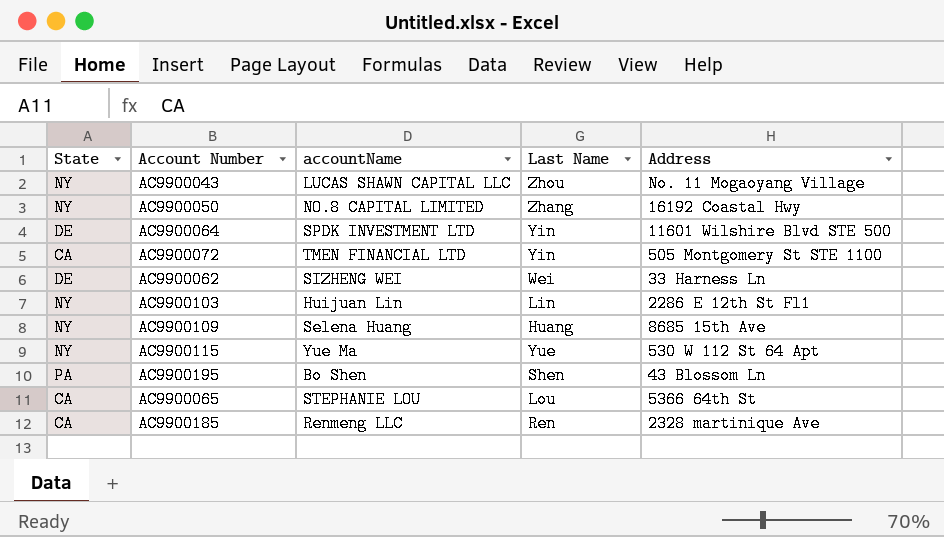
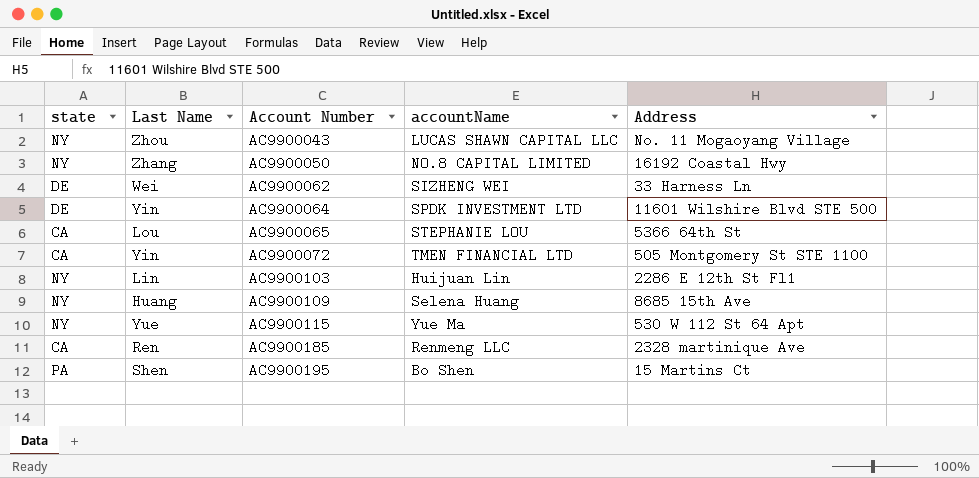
row order: none -> Account Number ascending
column name: State -> state
column Last Name | position: 4 -> 2
AC9900195 | Address: 43 Blossom Ln -> 15 Martins Ct

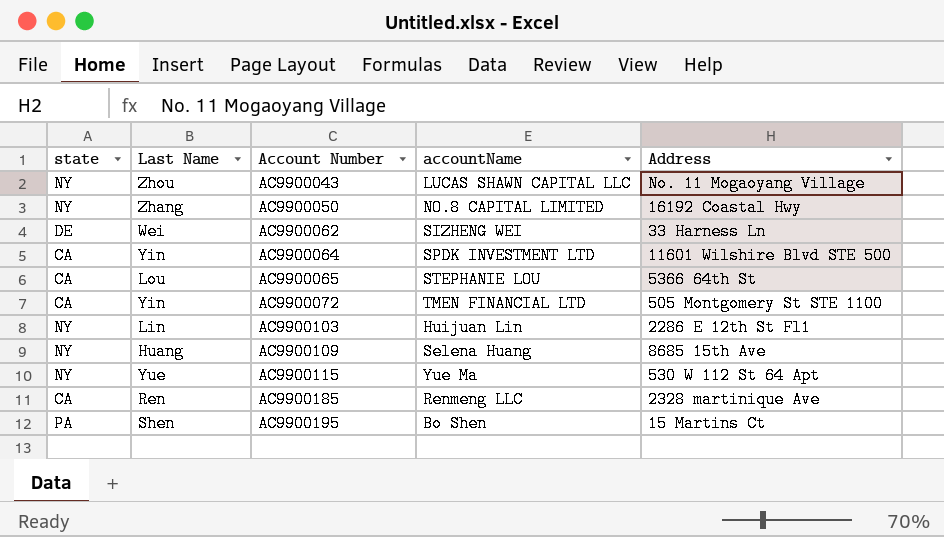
AC9900064 | state: DE -> CA

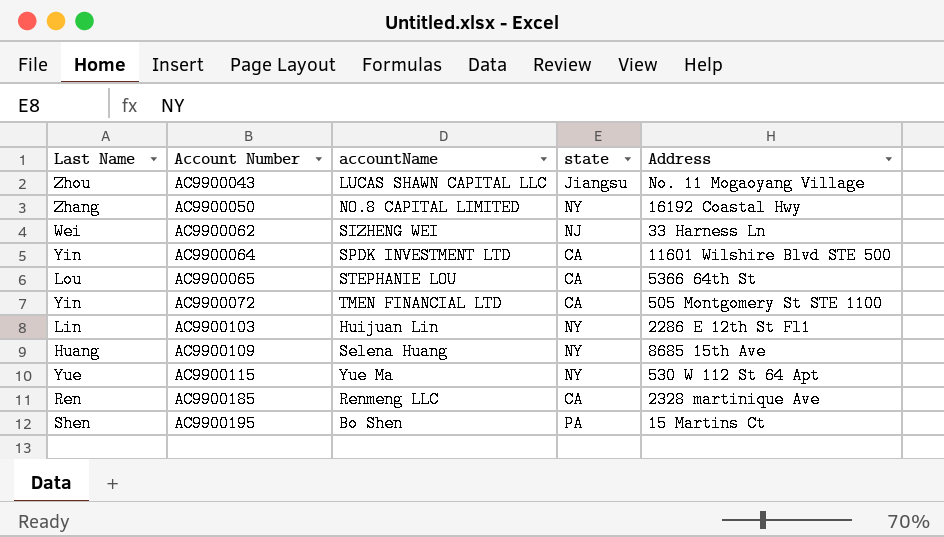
column state | position: 1 -> 4
AC9900043 | state: NY -> Jiangsu
AC9900062 | state: DE -> NJ

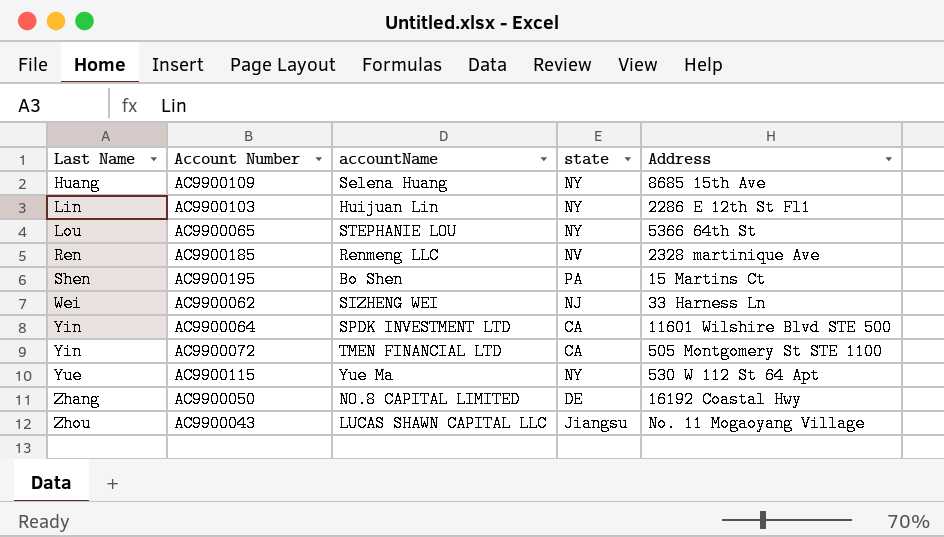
row order: Account Number ascending -> Last Name ascending
AC9900065 | state: CA -> NY
AC9900185 | state: CA -> NV
AC9900050 | state: NY -> DE

